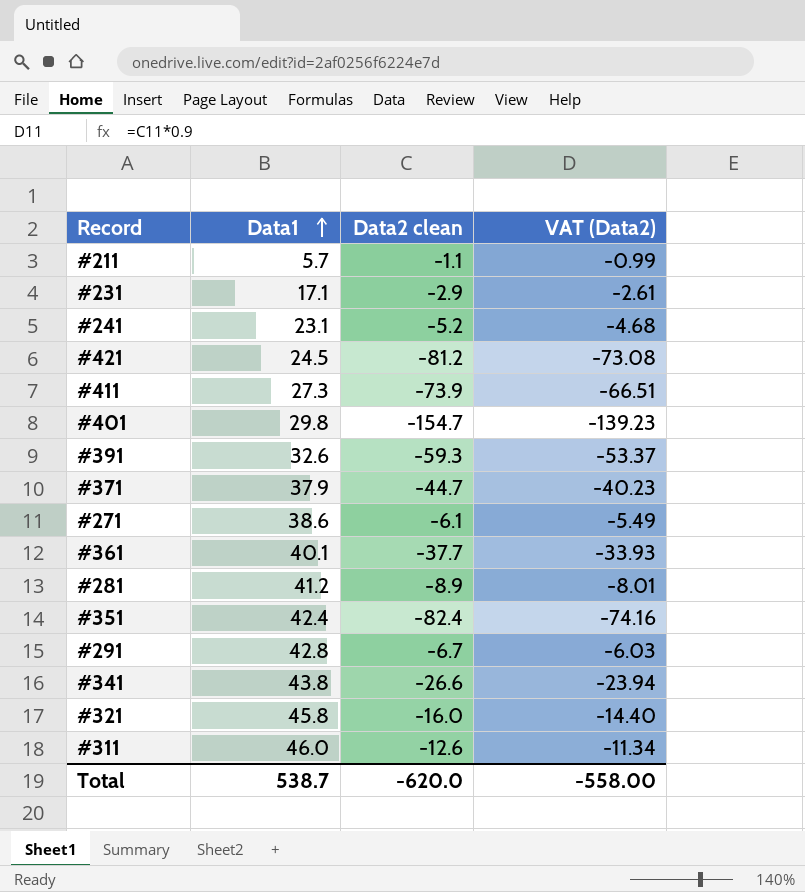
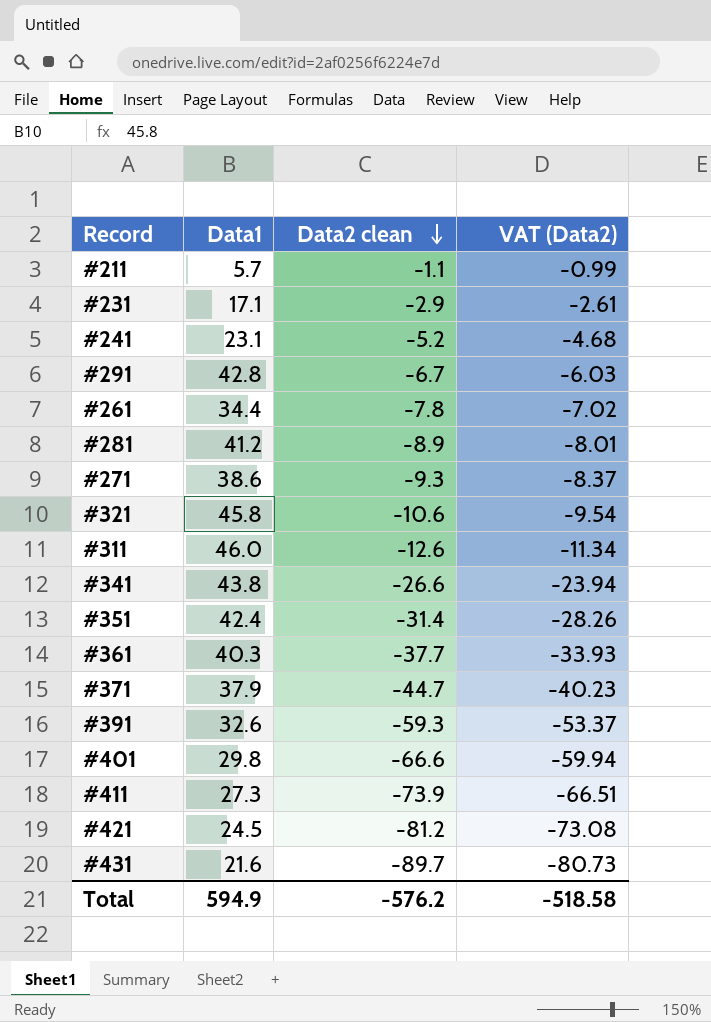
row order: Data1 ascending -> Data2 clean descending
row #261: none -> 34.4 | -7.8 | -7.02
#271 | Data2 clean: -6.1 -> -9.3
#271 | VAT (Data2): -5.49 -> -8.37
#321 | Data2 clean: -16.0 -> -10.6
#321 | VAT (Data2): -14.40 -> -9.54
#351 | Data2 clean: -82.4 -> -31.4
#351 | VAT (Data2): -74.16 -> -28.26
#361 | Data1: 40.1 -> 40.3
#401 | Data2 clean: -154.7 -> -66.6
#401 | VAT (Data2): -139.23 -> -59.94
row #431: none -> 21.6 | -89.7 | -80.73
Total | Data1: 538.7 -> 594.9
Total | Data2 clean: -620.0 -> -576.2
Total | VAT (Data2): -558.00 -> -518.58

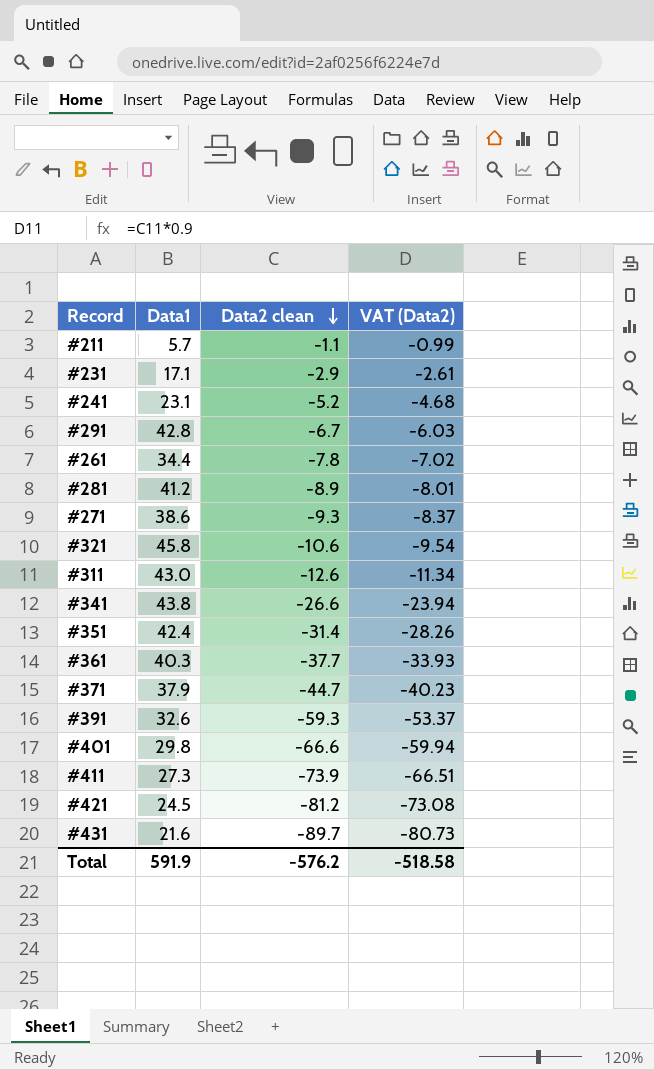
#311 | Data1: 46.0 -> 43.0
Total | Data1: 594.9 -> 591.9

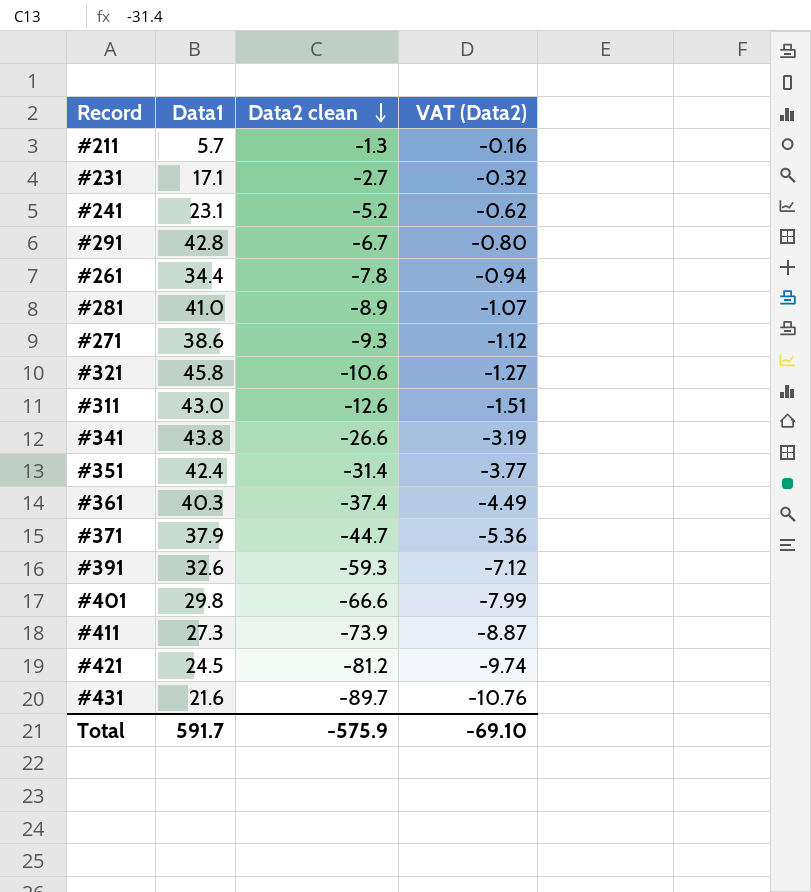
column VAT (Data2) | formula: [Data2 clean] * 0.9 -> [Data2 clean] * 0.12
#211 | Data2 clean: -1.1 -> -1.3
#231 | Data2 clean: -2.9 -> -2.7
#281 | Data1: 41.2 -> 41.0
#361 | Data2 clean: -37.7 -> -37.4
Total | Data1: 591.9 -> 591.7
Total | Data2 clean: -576.2 -> -575.9
Total | VAT (Data2): -518.58 -> -69.10

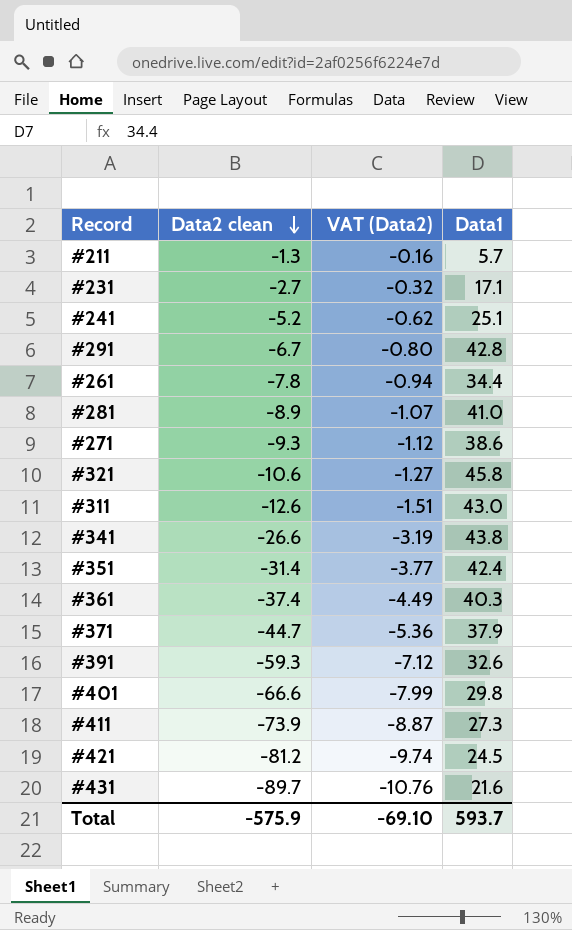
column Data1 | position: 2 -> 4
#241 | Data1: 23.1 -> 25.1
Total | Data1: 591.7 -> 593.7

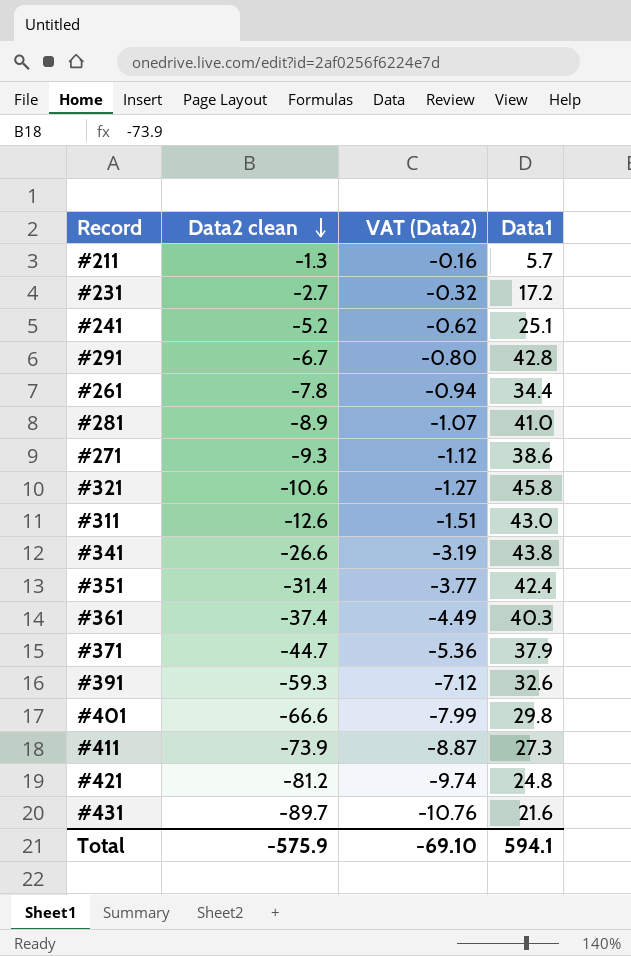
#231 | Data1: 17.1 -> 17.2
#421 | Data1: 24.5 -> 24.8
Total | Data1: 593.7 -> 594.1

